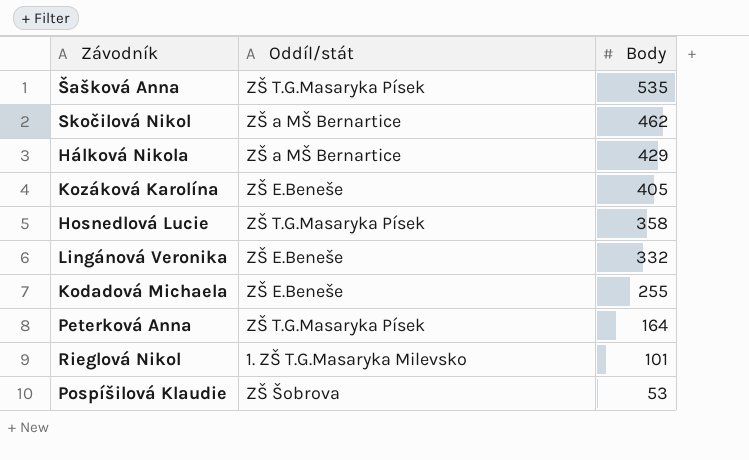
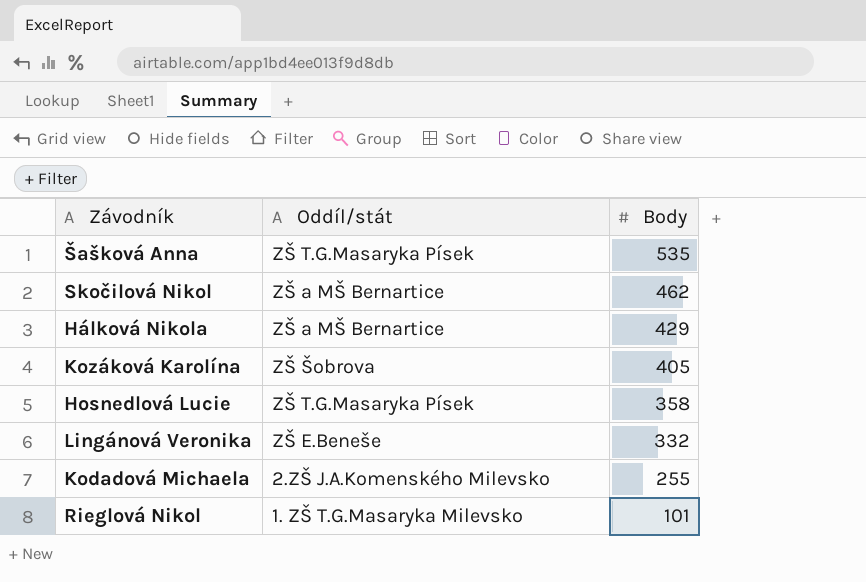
row Peterková Anna: ZŠ T.G.Masaryka Písek | 164 -> none
row Pospíšilová Klaudie: ZŠ Šobrova | 53 -> none
Kozáková Karolína | Oddíl/stát: ZŠ E.Beneše -> ZŠ Šobrova
Kodadová Michaela | Oddíl/stát: ZŠ E.Beneše -> 2.ZŠ J.A.Komenského Milevsko

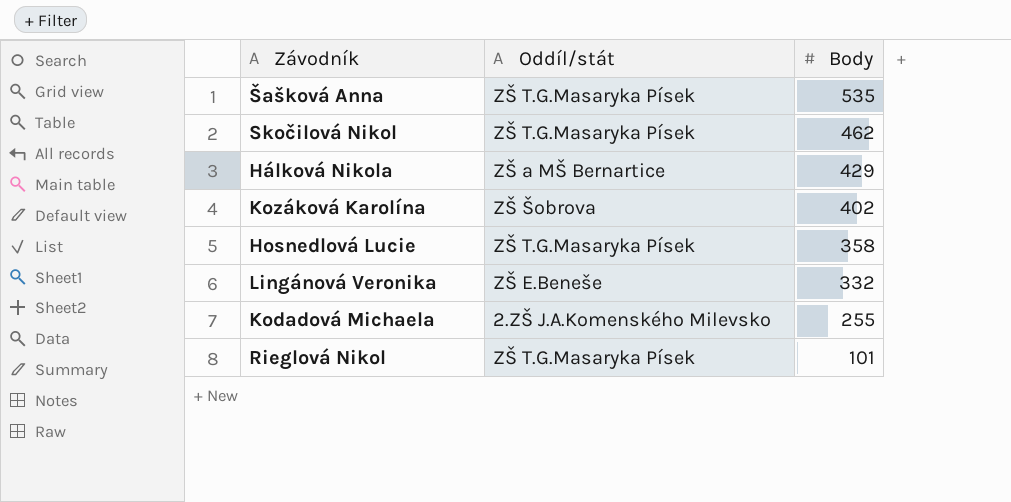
Skočilová Nikol | Oddíl/stát: ZŠ a MŠ Bernartice -> ZŠ T.G.Masaryka Písek
Kozáková Karolína | Body: 405 -> 402
Rieglová Nikol | Oddíl/stát: 1. ZŠ T.G.Masaryka Milevsko -> ZŠ T.G.Masaryka Písek

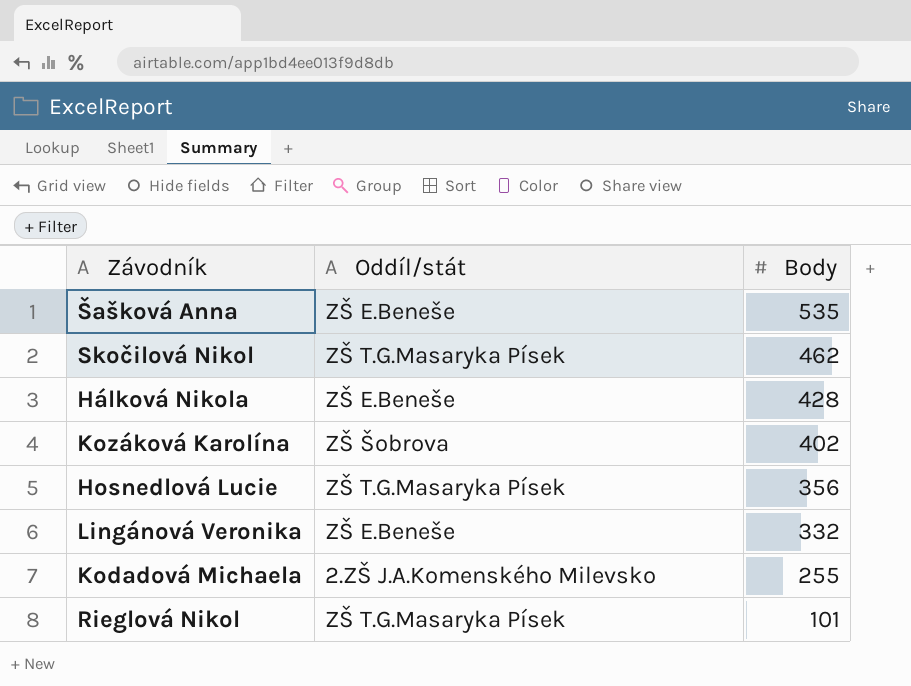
Šašková Anna | Oddíl/stát: ZŠ T.G.Masaryka Písek -> ZŠ E.Beneše
Hálková Nikola | Oddíl/stát: ZŠ a MŠ Bernartice -> ZŠ E.Beneše
Hálková Nikola | Body: 429 -> 428
Hosnedlová Lucie | Body: 358 -> 356

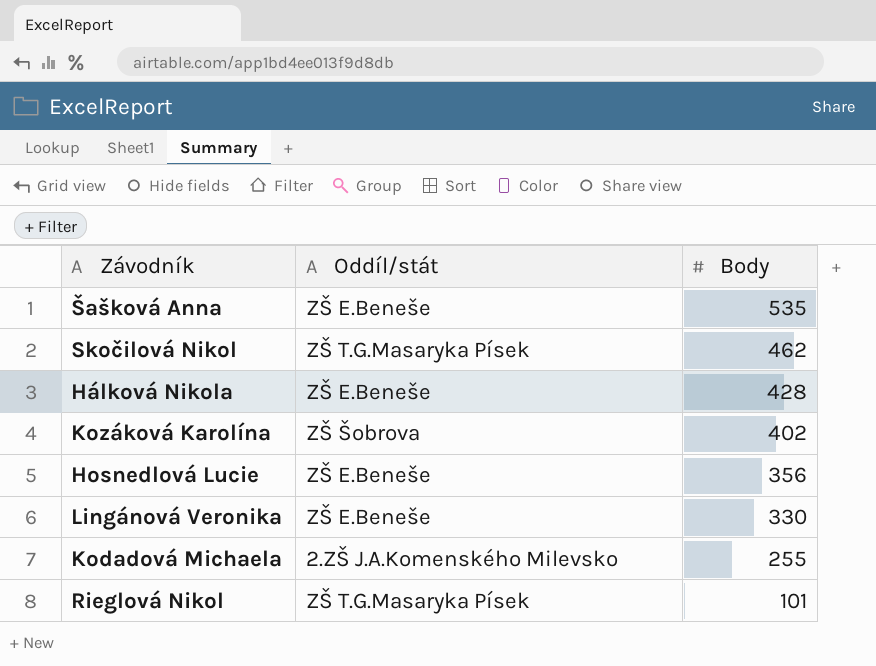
Hosnedlová Lucie | Oddíl/stát: ZŠ T.G.Masaryka Písek -> ZŠ E.Beneše
Lingánová Veronika | Body: 332 -> 330

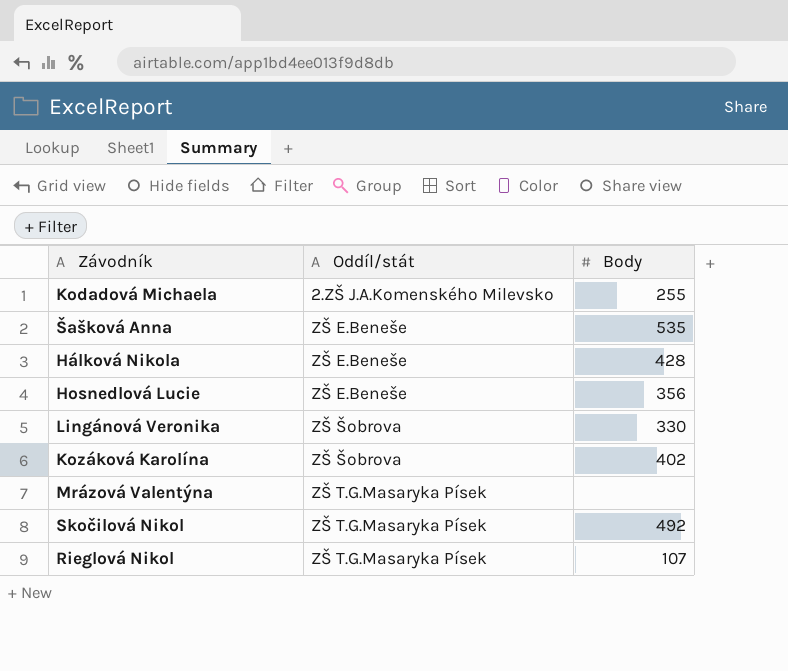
row order: Body descending -> Oddíl/stát ascending
Lingánová Veronika | Oddíl/stát: ZŠ E.Beneše -> ZŠ Šobrova
row Mrázová Valentýna: none -> ZŠ T.G.Masaryka Písek | none
Skočilová Nikol | Body: 462 -> 492
Rieglová Nikol | Body: 101 -> 107

